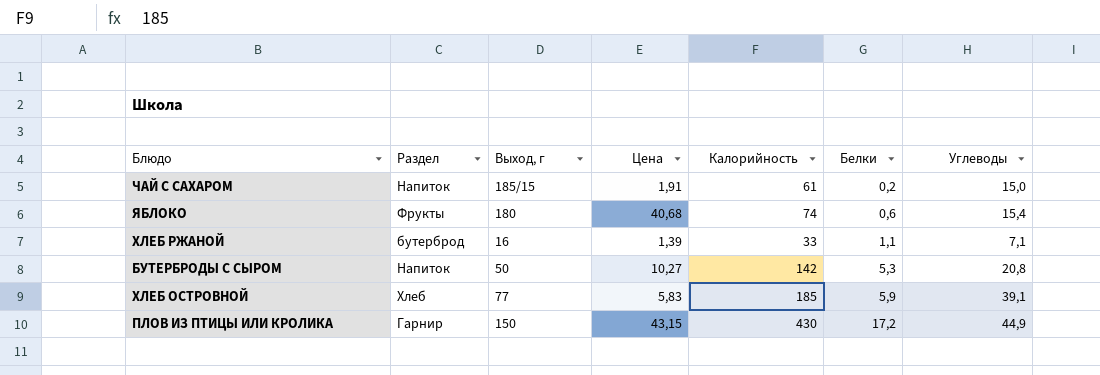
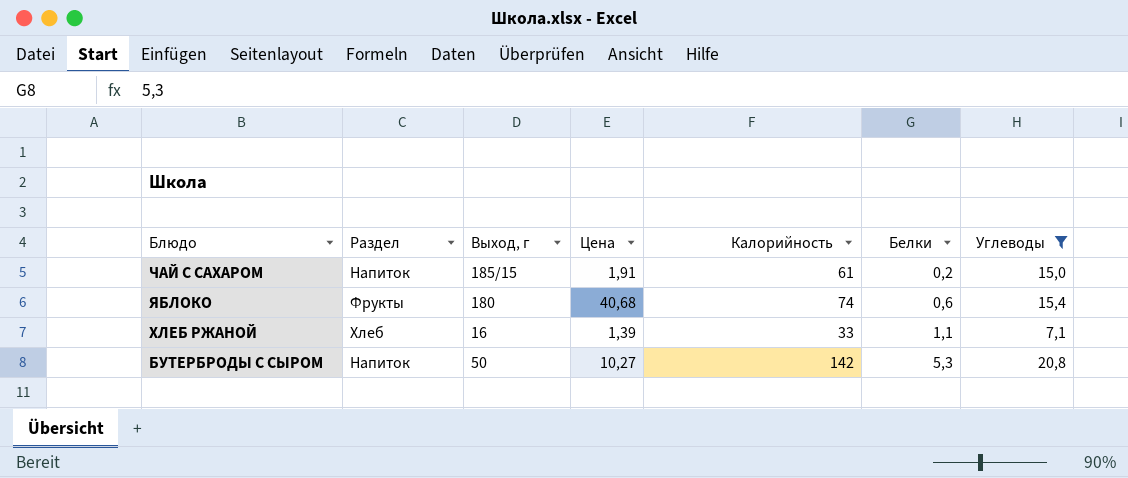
filter: none -> Углеводы <= 20,8
ХЛЕБ РЖАНОЙ | Раздел: бутерброд -> Хлеб

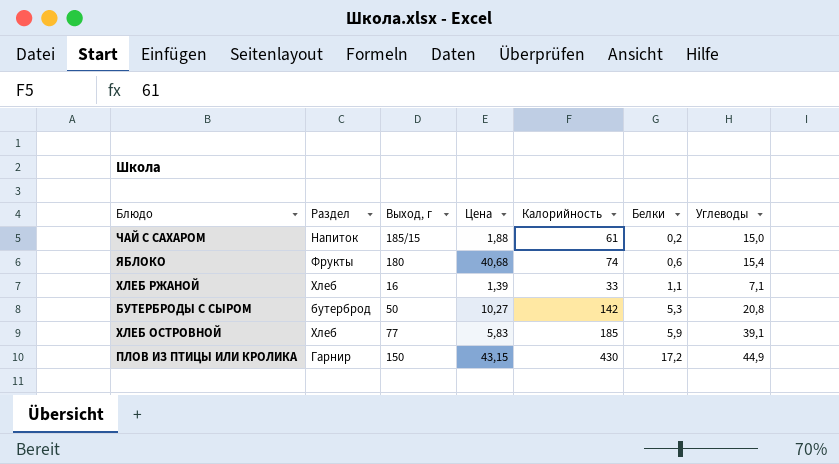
filter: Углеводы <= 20,8 -> none
ЧАЙ С САХАРОМ | Цена: 1,91 -> 1,88
БУТЕРБРОДЫ С СЫРОМ | Раздел: Напиток -> бутерброд

